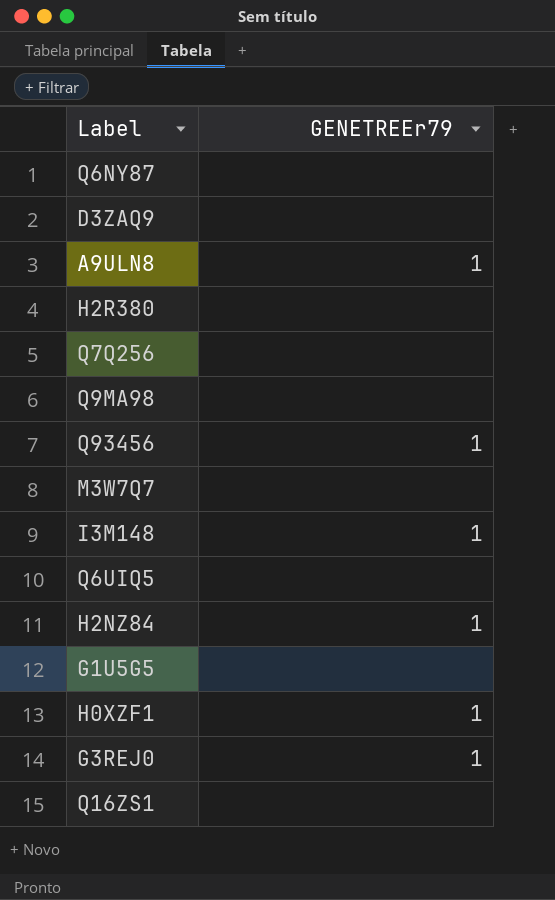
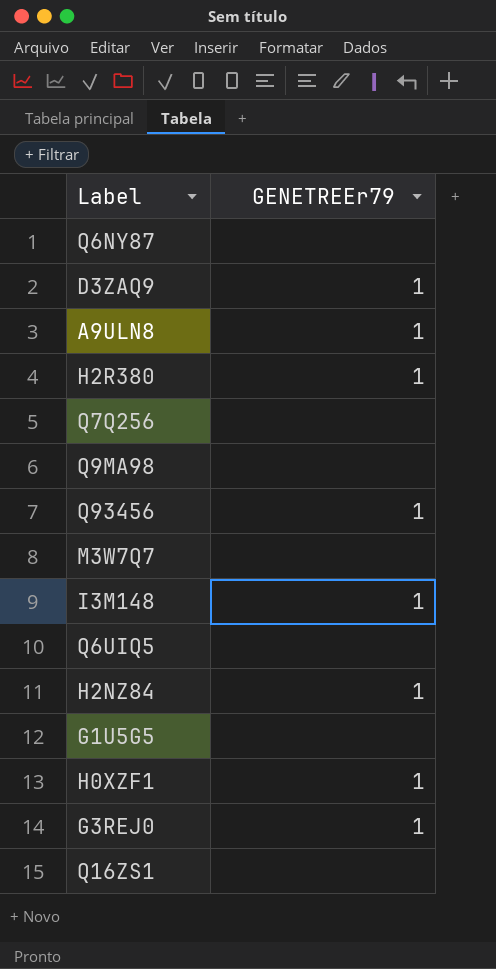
D3ZAQ9 | GENETREEr79: none -> 1
H2R380 | GENETREEr79: none -> 1

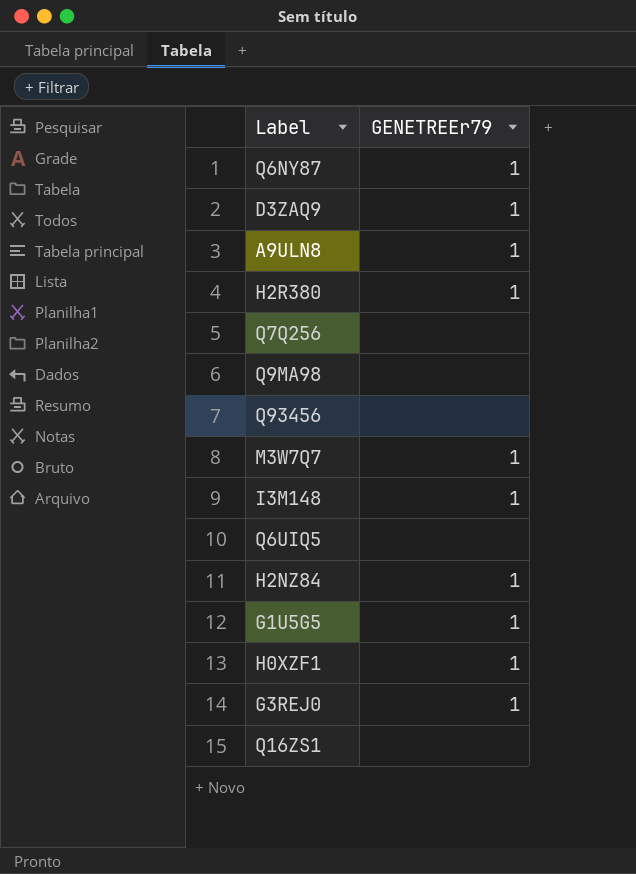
Q6NY87 | GENETREEr79: none -> 1
Q93456 | GENETREEr79: 1 -> none
M3W7Q7 | GENETREEr79: none -> 1
G1U5G5 | GENETREEr79: none -> 1

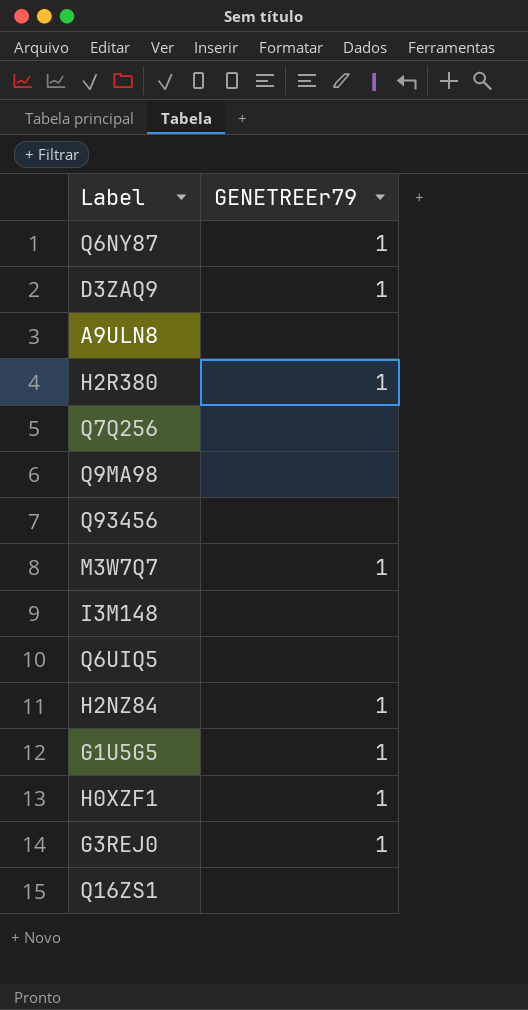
A9ULN8 | GENETREEr79: 1 -> none
I3M148 | GENETREEr79: 1 -> none

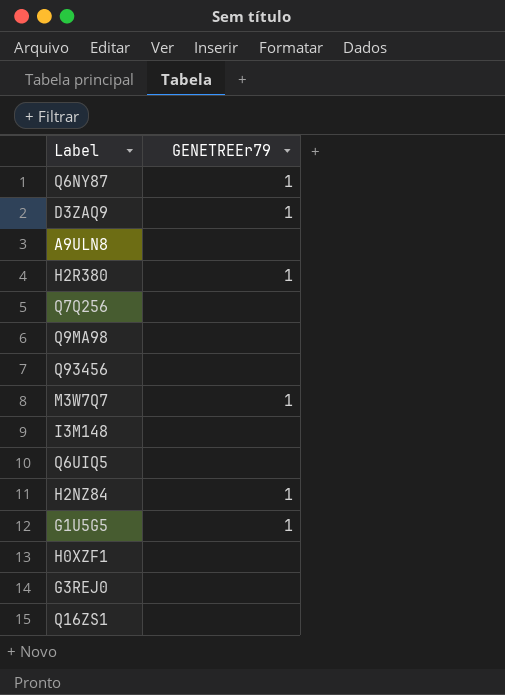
H0XZF1 | GENETREEr79: 1 -> none
G3REJ0 | GENETREEr79: 1 -> none

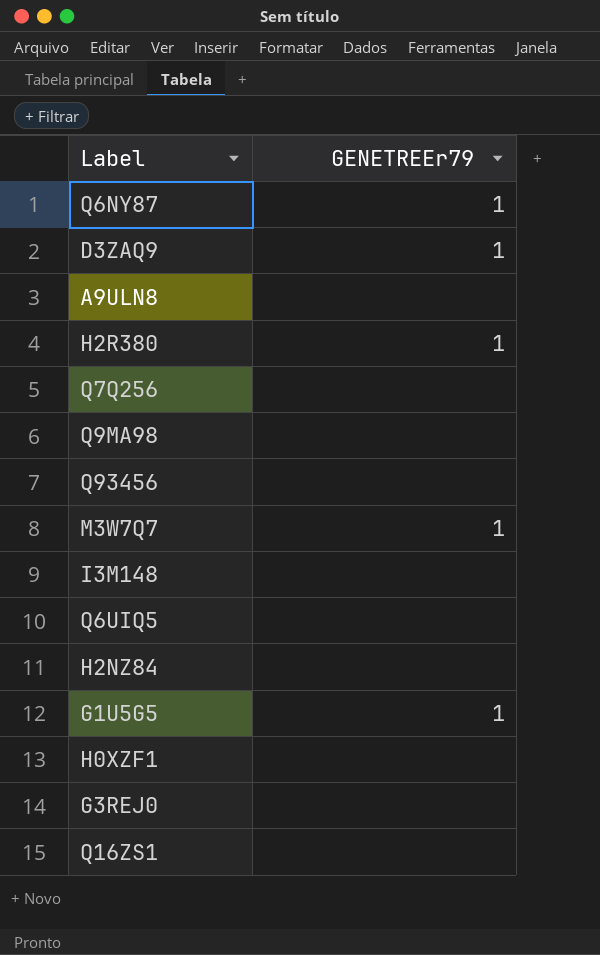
H2NZ84 | GENETREEr79: 1 -> none

